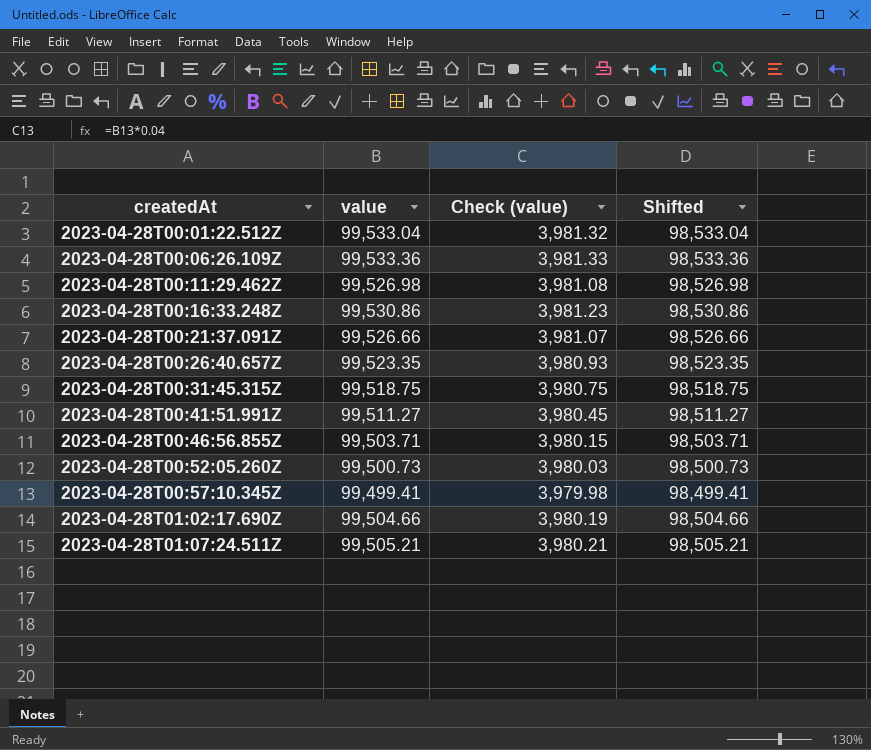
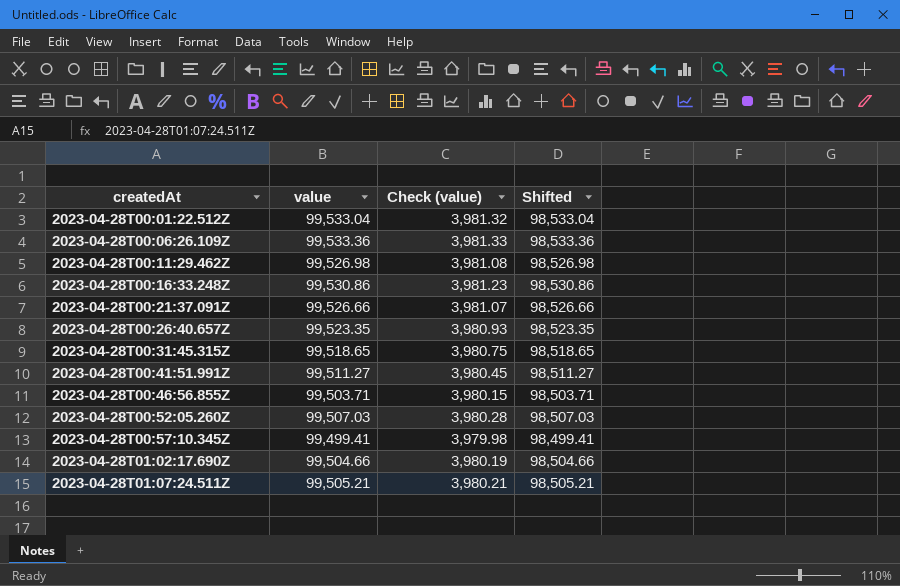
2023-04-28T00:31:45.315Z | value: 99,518.75 -> 99,518.65
2023-04-28T00:31:45.315Z | Shifted: 98,518.75 -> 98,518.65
2023-04-28T00:52:05.260Z | value: 99,500.73 -> 99,507.03
2023-04-28T00:52:05.260Z | Check (value): 3,980.03 -> 3,980.28
2023-04-28T00:52:05.260Z | Shifted: 98,500.73 -> 98,507.03

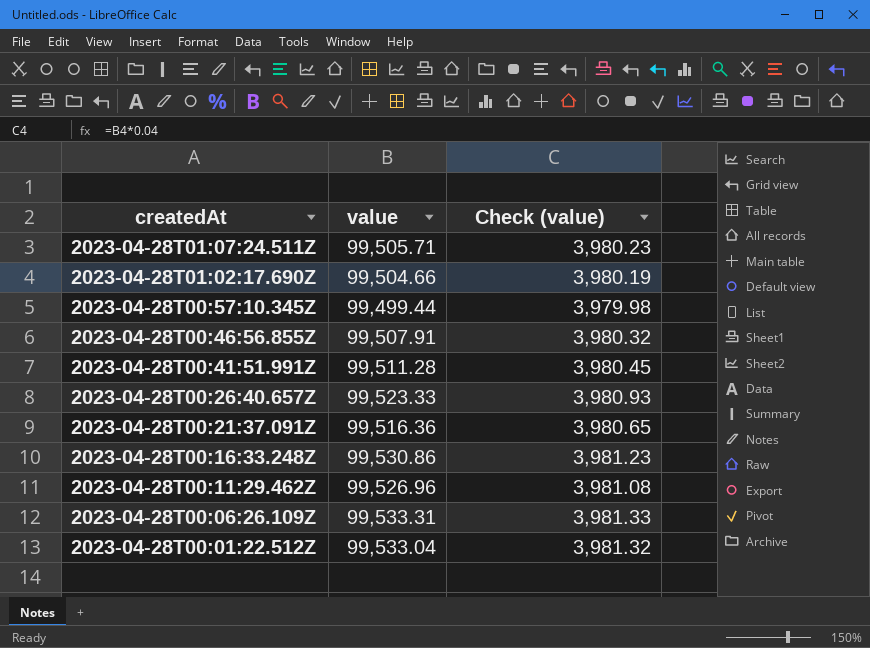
row order: createdAt ascending -> createdAt descending
column Shifted | formula: [value] - 1000 -> none
row 2023-04-28T00:31:45.315Z: 99,518.65 | 3,980.75 | 98,518.65 -> none
row 2023-04-28T00:52:05.260Z: 99,507.03 | 3,980.28 | 98,507.03 -> none
2023-04-28T01:07:24.511Z | value: 99,505.21 -> 99,505.71
2023-04-28T01:07:24.511Z | Check (value): 3,980.21 -> 3,980.23
2023-04-28T00:57:10.345Z | value: 99,499.41 -> 99,499.44
2023-04-28T00:46:56.855Z | value: 99,503.71 -> 99,507.91
2023-04-28T00:46:56.855Z | Check (value): 3,980.15 -> 3,980.32
2023-04-28T00:41:51.991Z | value: 99,511.27 -> 99,511.28
2023-04-28T00:26:40.657Z | value: 99,523.35 -> 99,523.33
2023-04-28T00:21:37.091Z | value: 99,526.66 -> 99,516.36
2023-04-28T00:21:37.091Z | Check (value): 3,981.07 -> 3,980.65
2023-04-28T00:11:29.462Z | value: 99,526.98 -> 99,526.96
2023-04-28T00:06:26.109Z | value: 99,533.36 -> 99,533.31

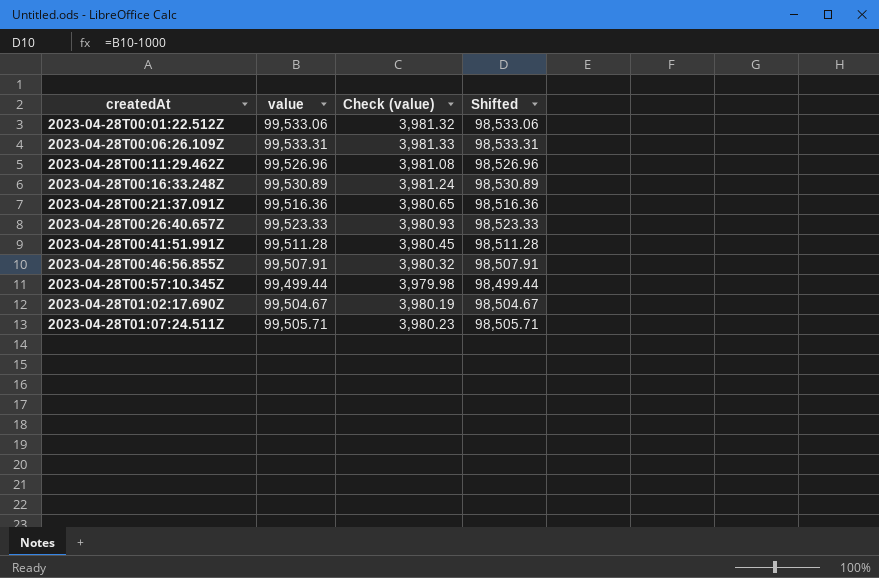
row order: createdAt descending -> createdAt ascending
column Shifted | formula: none -> [value] - 1000
2023-04-28T00:01:22.512Z | value: 99,533.04 -> 99,533.06
2023-04-28T00:16:33.248Z | value: 99,530.86 -> 99,530.89
2023-04-28T00:16:33.248Z | Check (value): 3,981.23 -> 3,981.24
2023-04-28T01:02:17.690Z | value: 99,504.66 -> 99,504.67

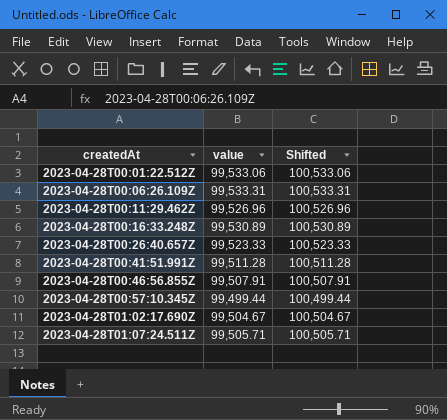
column Check (value) | formula: [value] * 0.04 -> none
column Shifted | formula: [value] - 1000 -> [value] + 1000
row 2023-04-28T00:21:37.091Z: 99,516.36 | 3,980.65 | 98,516.36 -> none

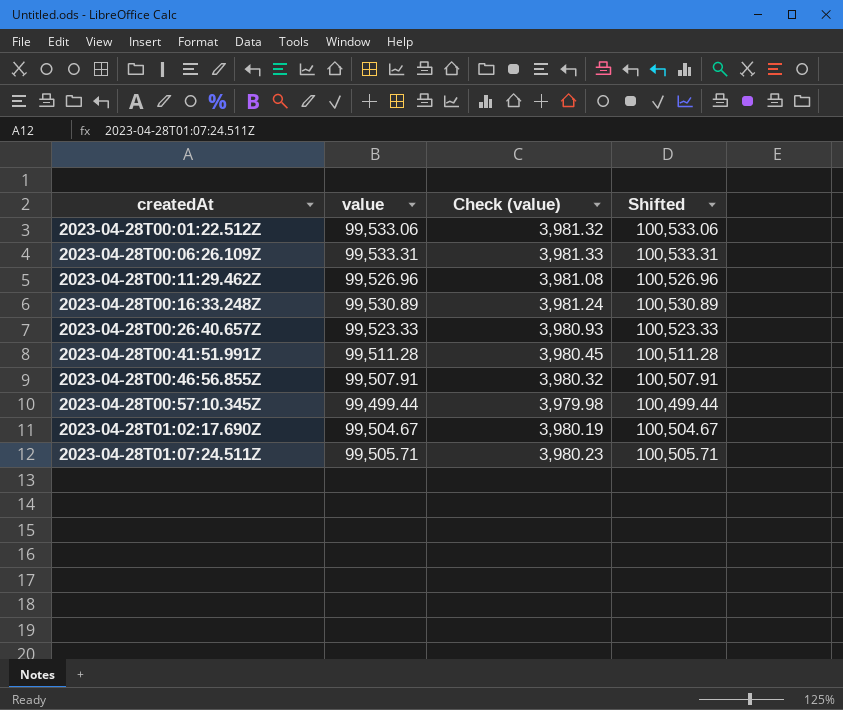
column Check (value) | formula: none -> [value] * 0.04

